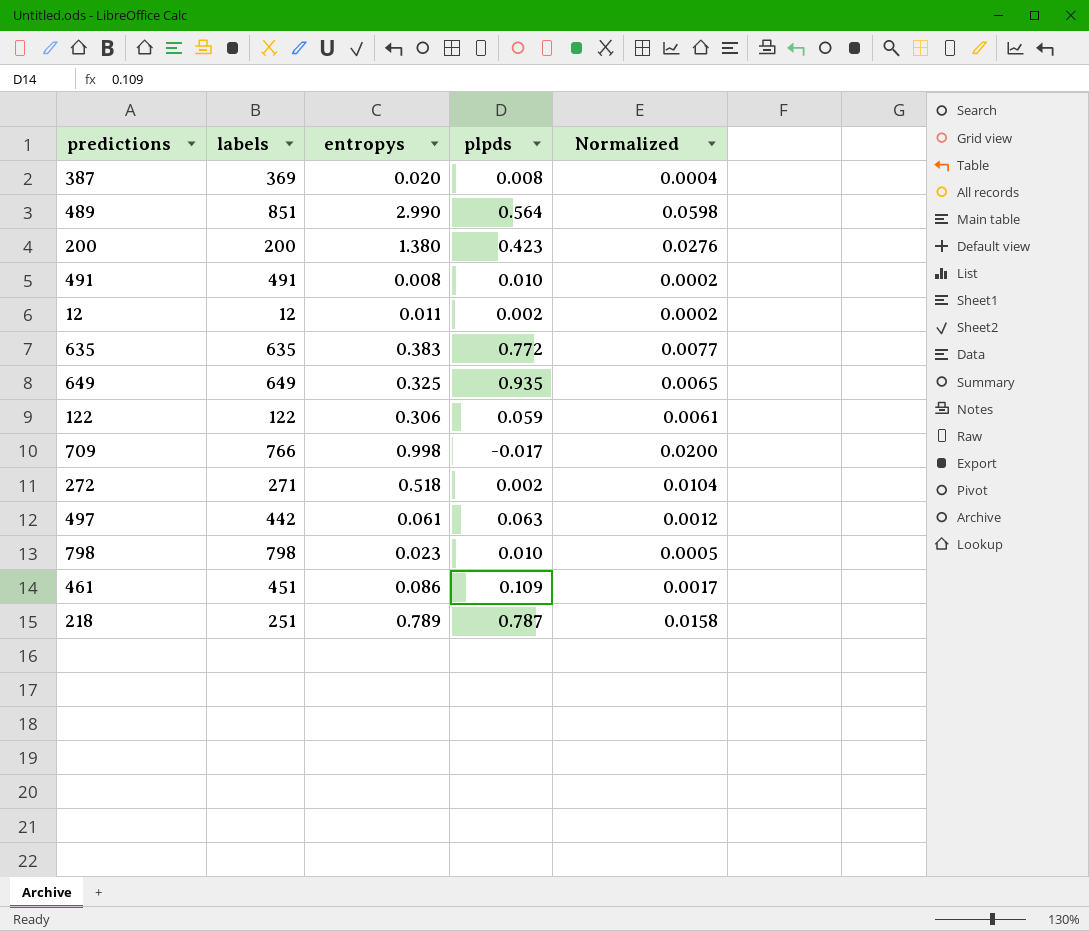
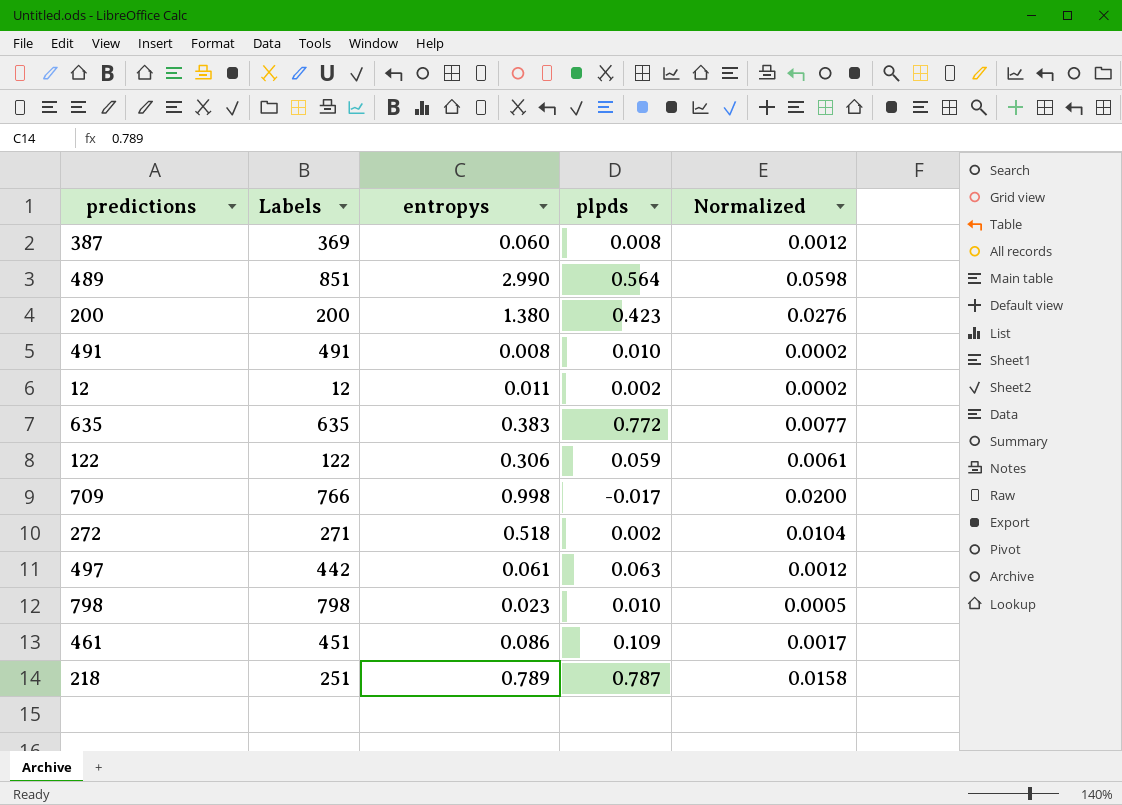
column name: labels -> Labels
row 649: 649 | 0.325 | 0.935 | 0.0065 -> none
387 | entropys: 0.020 -> 0.060
387 | Normalized: 0.0004 -> 0.0012

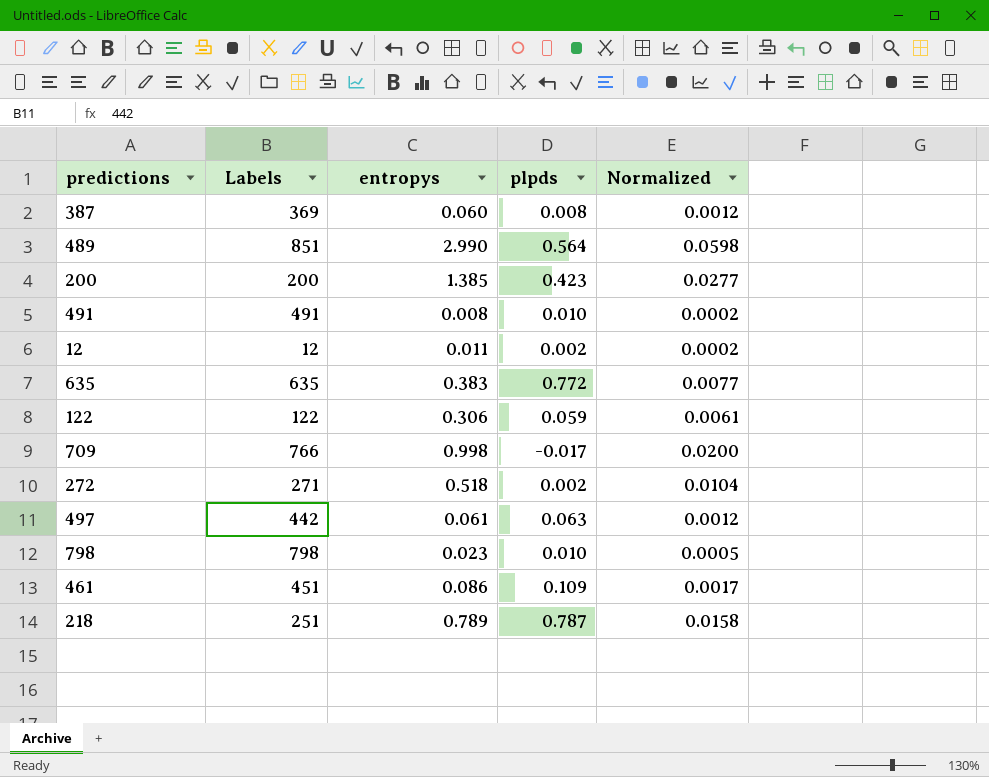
200 | entropys: 1.380 -> 1.385
200 | Normalized: 0.0276 -> 0.0277

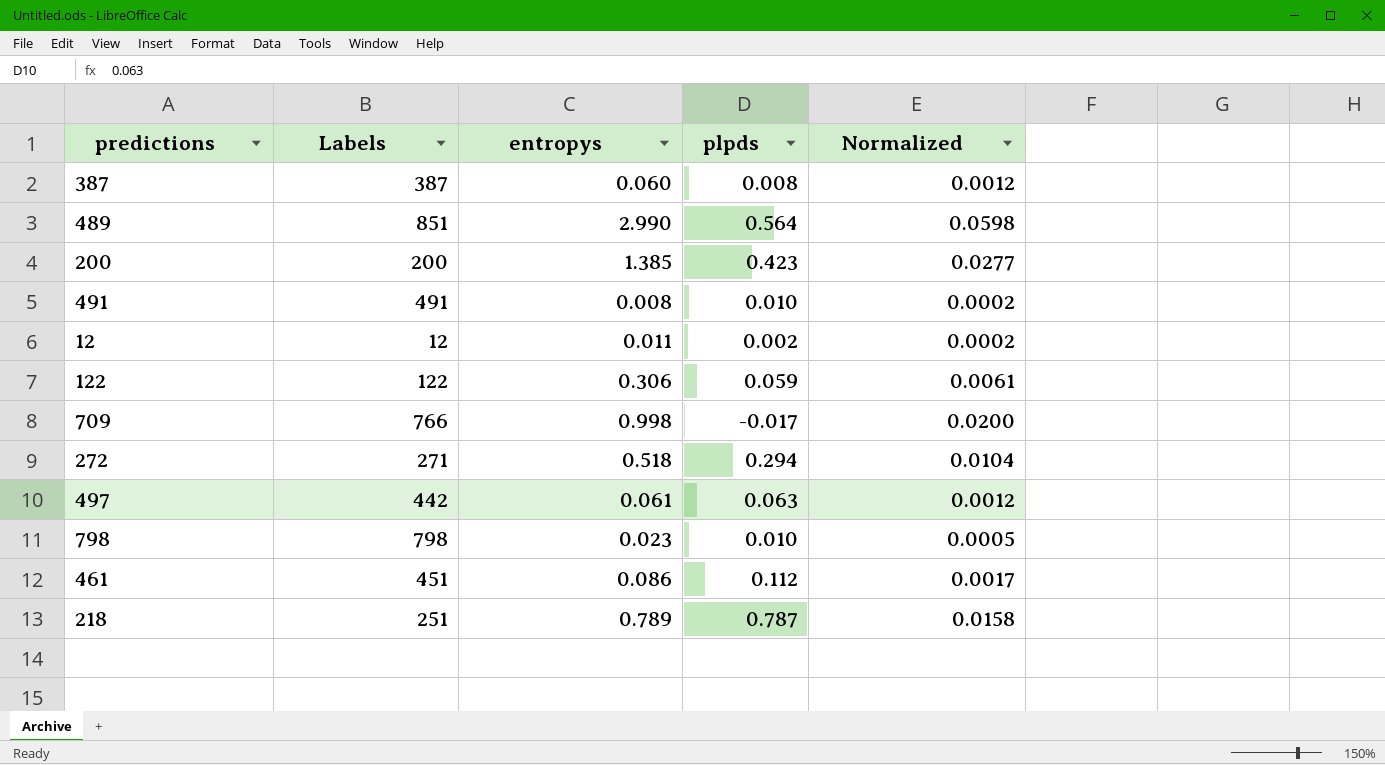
row 635: 635 | 0.383 | 0.772 | 0.0077 -> none
387 | Labels: 369 -> 387
272 | plpds: 0.002 -> 0.294
461 | plpds: 0.109 -> 0.112

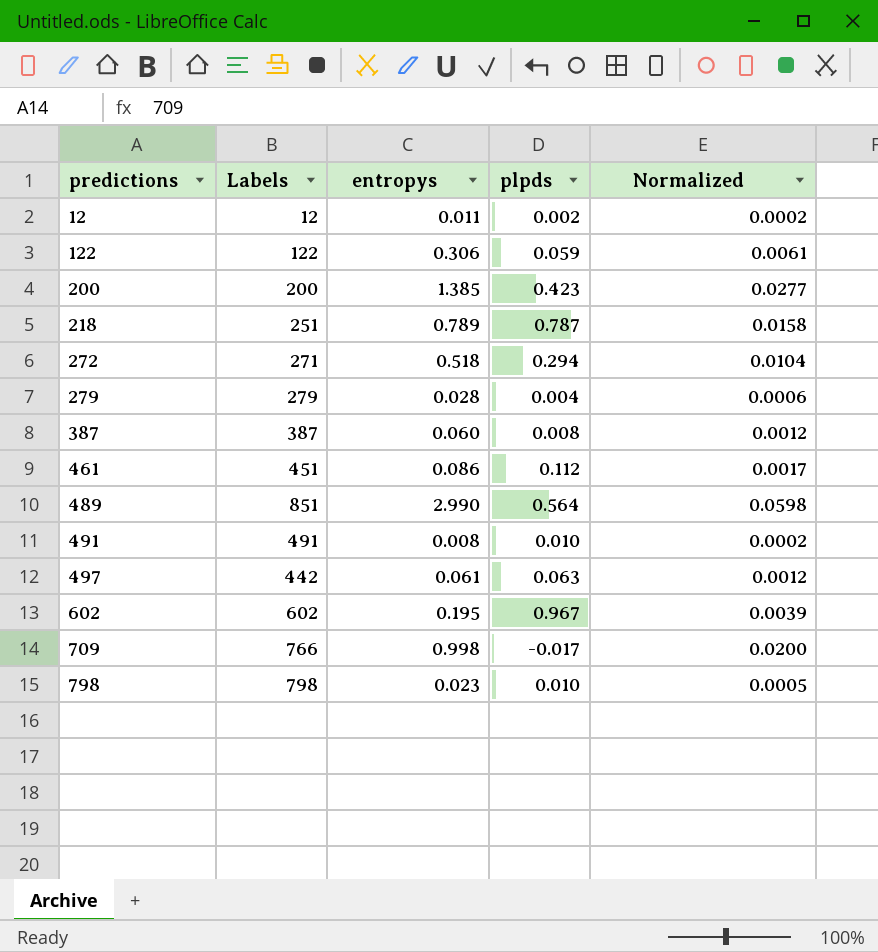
row order: none -> predictions ascending
row 279: none -> 279 | 0.028 | 0.004 | 0.0006
row 602: none -> 602 | 0.195 | 0.967 | 0.0039

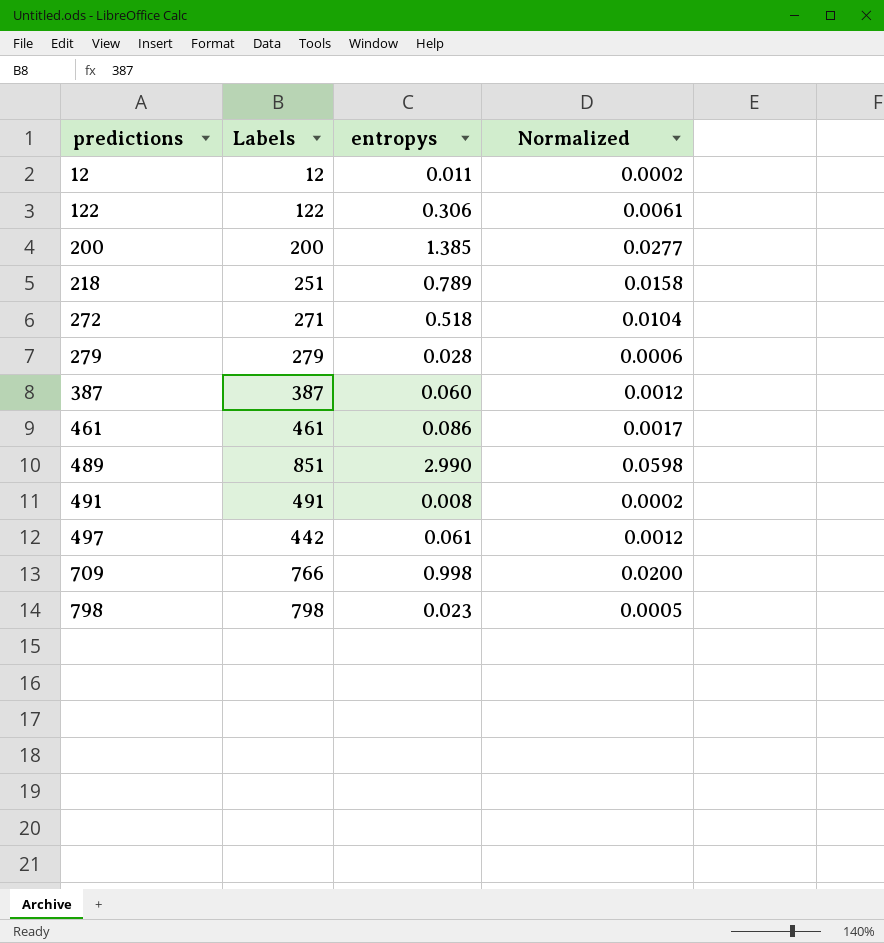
column plpds | position: 4 -> none
row 602: 602 | 0.195 | 0.967 | 0.0039 -> none
461 | Labels: 451 -> 461

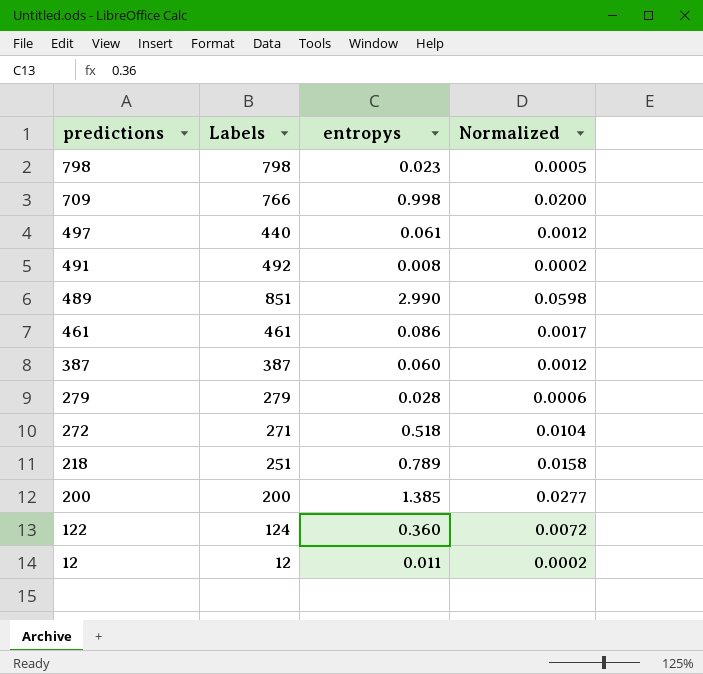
row order: predictions ascending -> predictions descending
497 | Labels: 442 -> 440
491 | Labels: 491 -> 492
122 | Labels: 122 -> 124
122 | entropys: 0.306 -> 0.360
122 | Normalized: 0.0061 -> 0.0072

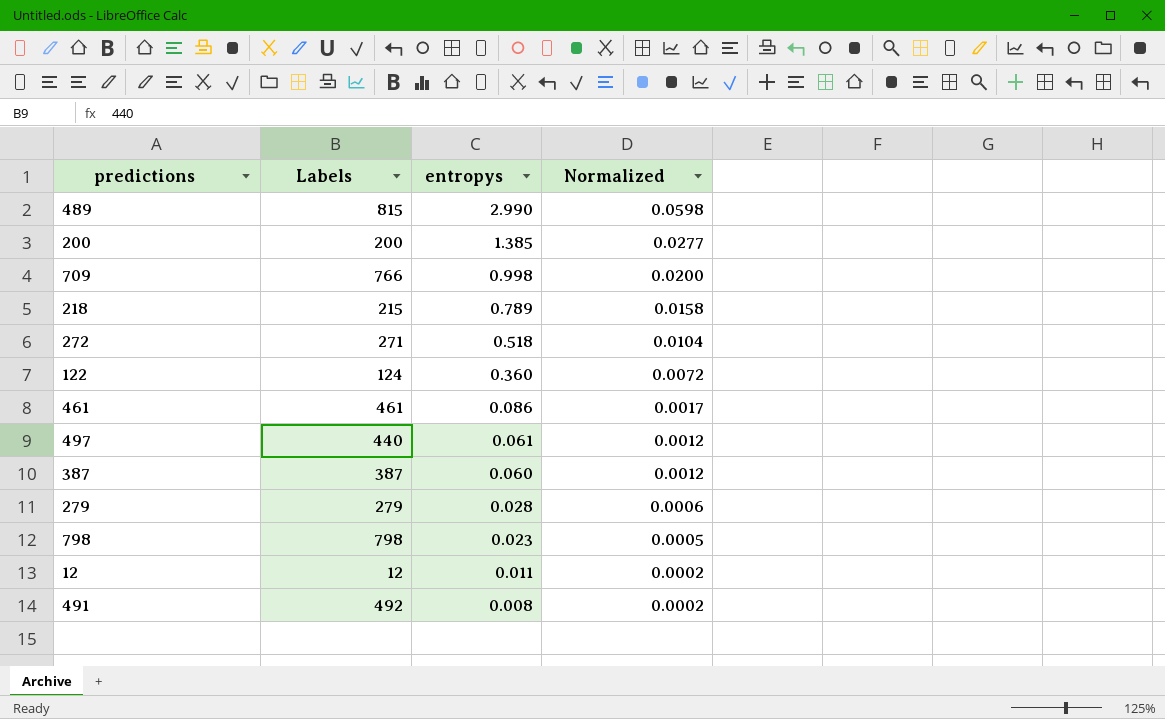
row order: predictions descending -> entropys descending
489 | Labels: 851 -> 815
218 | Labels: 251 -> 215

